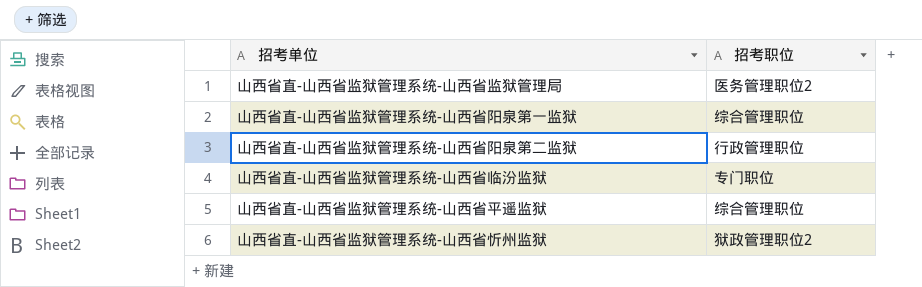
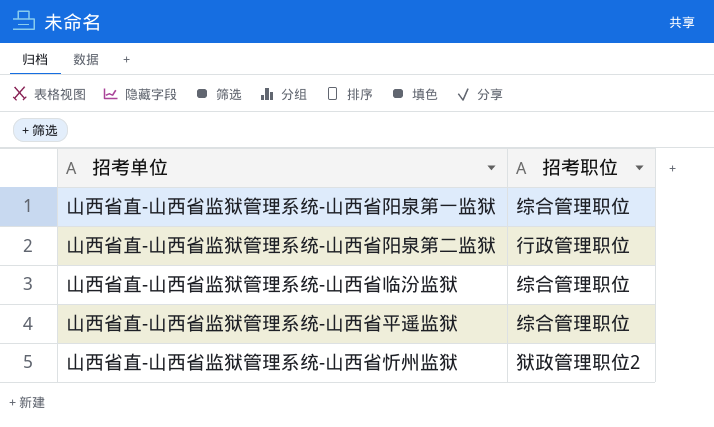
row 山西省直-山西省监狱管理系统-山西省监狱管理局: 医务管理职位2 -> none
山西省直-山西省监狱管理系统-山西省临汾监狱 | 招考职位: 专门职位 -> 综合管理职位

